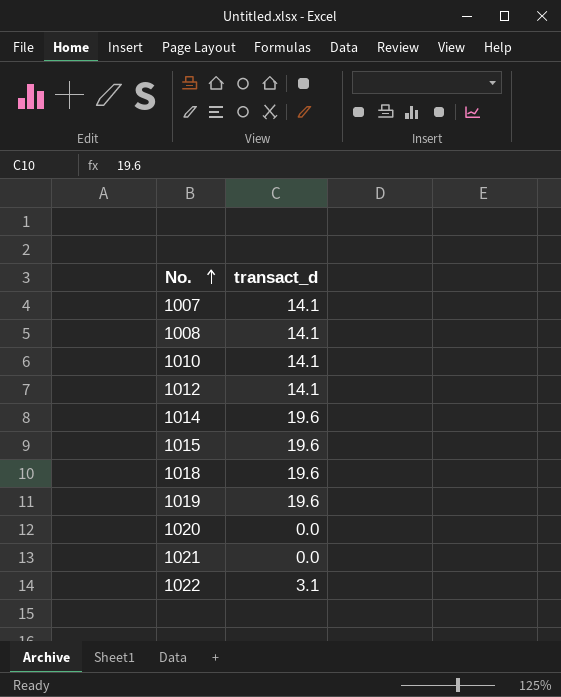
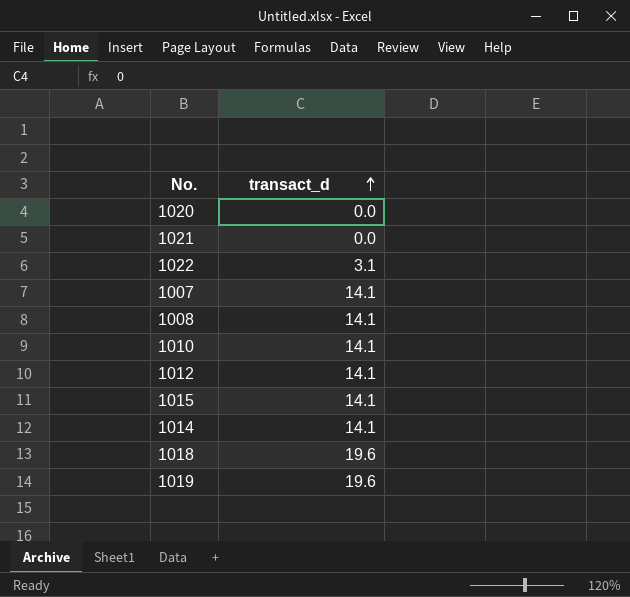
row order: No. ascending -> transact_d ascending
1015 | transact_d: 19.6 -> 14.1
1014 | transact_d: 19.6 -> 14.1

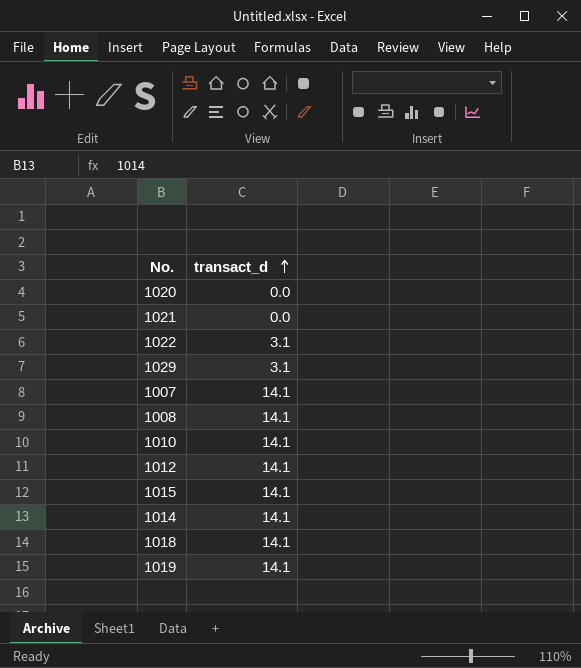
row 1029: none -> 3.1
1018 | transact_d: 19.6 -> 14.1
1019 | transact_d: 19.6 -> 14.1

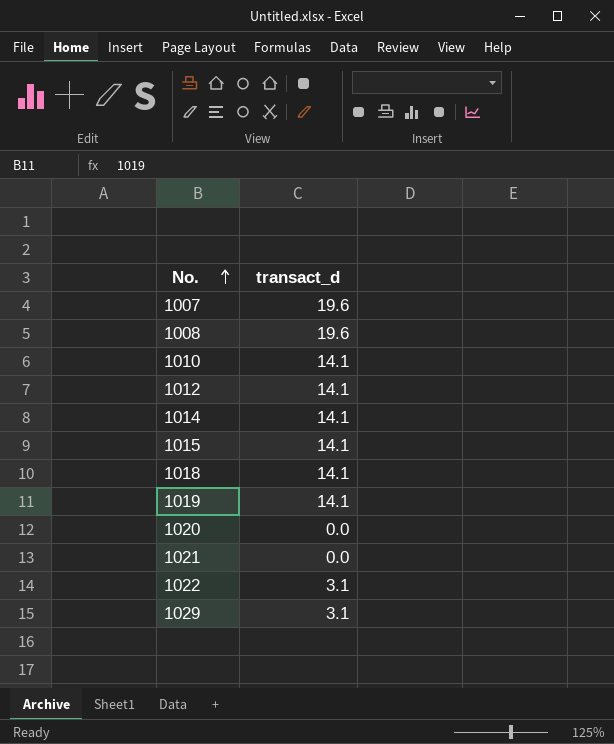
row order: transact_d ascending -> No. ascending
1007 | transact_d: 14.1 -> 19.6
1008 | transact_d: 14.1 -> 19.6

